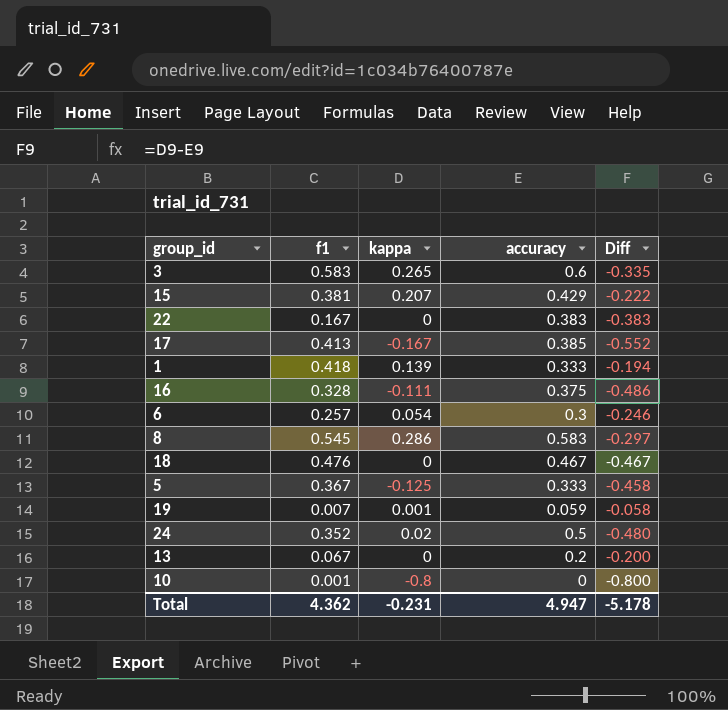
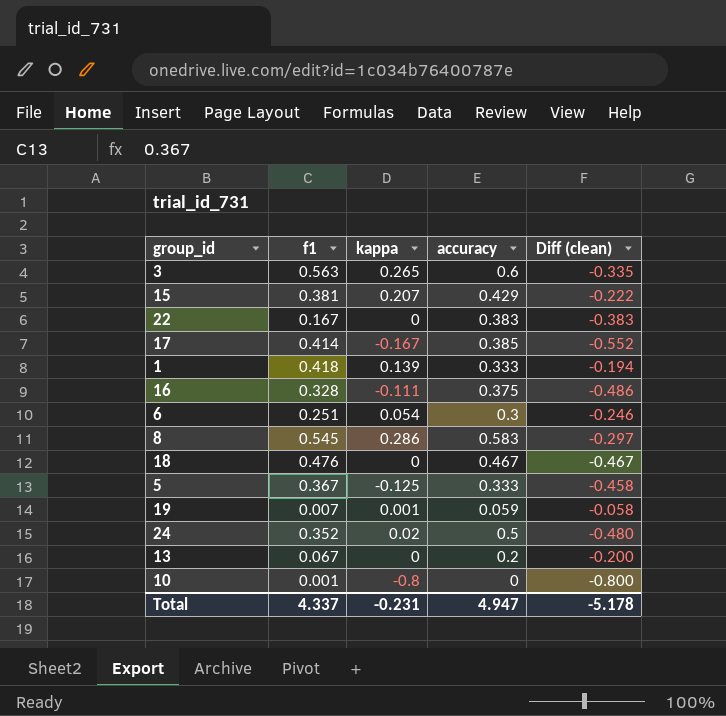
column name: Diff -> Diff (clean)
3 | f1: 0.583 -> 0.563
17 | f1: 0.413 -> 0.414
6 | f1: 0.257 -> 0.251
Total | f1: 4.362 -> 4.337

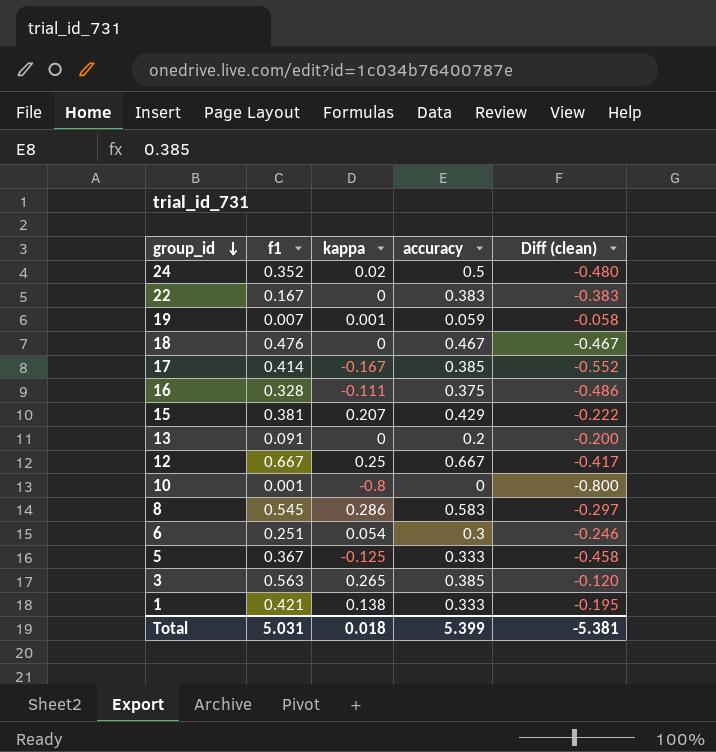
row order: none -> group_id descending
13 | f1: 0.067 -> 0.091
row 12: none -> 0.667 | 0.25 | 0.667 | -0.417
3 | accuracy: 0.6 -> 0.385
3 | Diff (clean): -0.335 -> -0.120
1 | f1: 0.418 -> 0.421
1 | kappa: 0.139 -> 0.138
1 | Diff (clean): -0.194 -> -0.195
Total | f1: 4.337 -> 5.031
Total | kappa: -0.231 -> 0.018
Total | accuracy: 4.947 -> 5.399
Total | Diff (clean): -5.178 -> -5.381

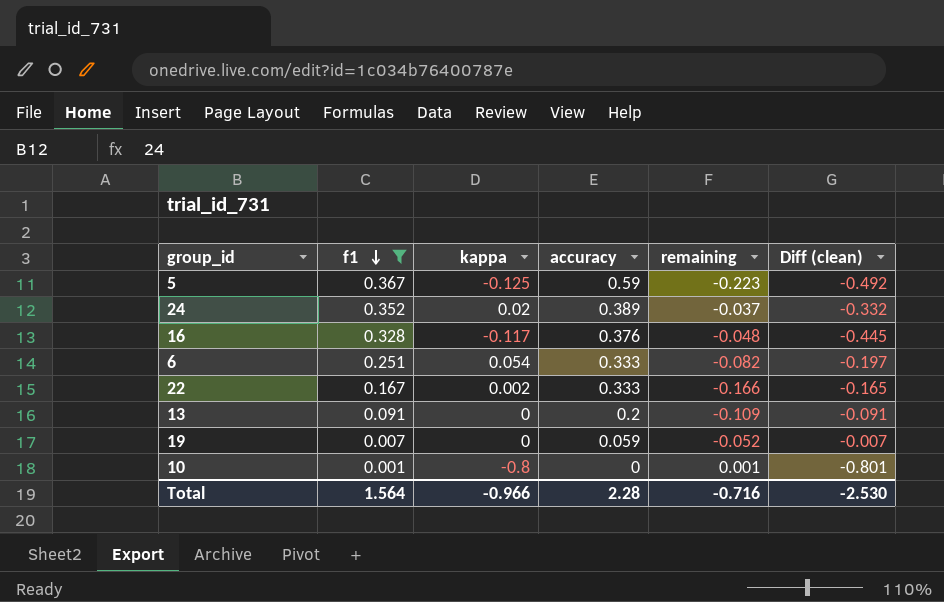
filter: none -> f1 <= 0.367
row order: group_id descending -> f1 descending
column remaining | formula: none -> [f1] - [accuracy]
column Diff (clean) | formula: [kappa] - [accuracy] -> [kappa] - [f1]
5 | accuracy: 0.333 -> 0.59
24 | accuracy: 0.5 -> 0.389
16 | kappa: -0.111 -> -0.117
16 | accuracy: 0.375 -> 0.376
6 | accuracy: 0.3 -> 0.333
22 | kappa: 0 -> 0.002
22 | accuracy: 0.383 -> 0.333
19 | kappa: 0.001 -> 0
Total | f1: 5.031 -> 1.564
Total | kappa: 0.018 -> -0.966
Total | accuracy: 5.399 -> 2.28
Total | Diff (clean): -5.381 -> -2.530

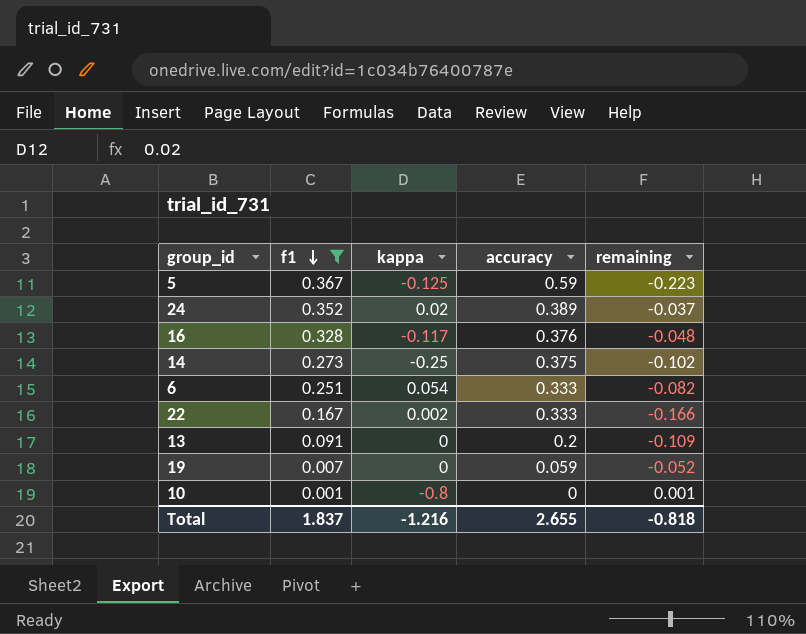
column Diff (clean) | formula: [kappa] - [f1] -> none
row 14: none -> 0.273 | -0.25 | 0.375 | -0.102
Total | f1: 1.564 -> 1.837
Total | kappa: -0.966 -> -1.216
Total | accuracy: 2.28 -> 2.655
Total | remaining: -0.716 -> -0.818

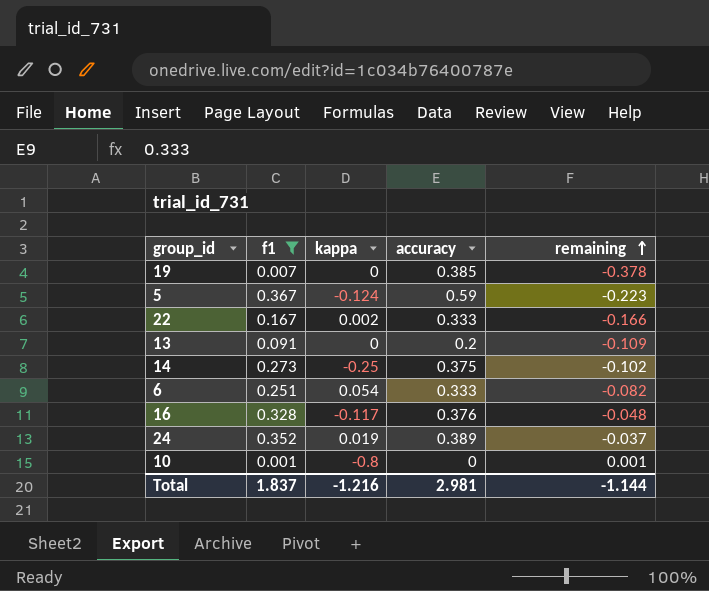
row order: f1 descending -> remaining ascending
19 | accuracy: 0.059 -> 0.385
19 | remaining: -0.052 -> -0.378
5 | kappa: -0.125 -> -0.124
24 | kappa: 0.02 -> 0.019
Total | accuracy: 2.655 -> 2.981
Total | remaining: -0.818 -> -1.144

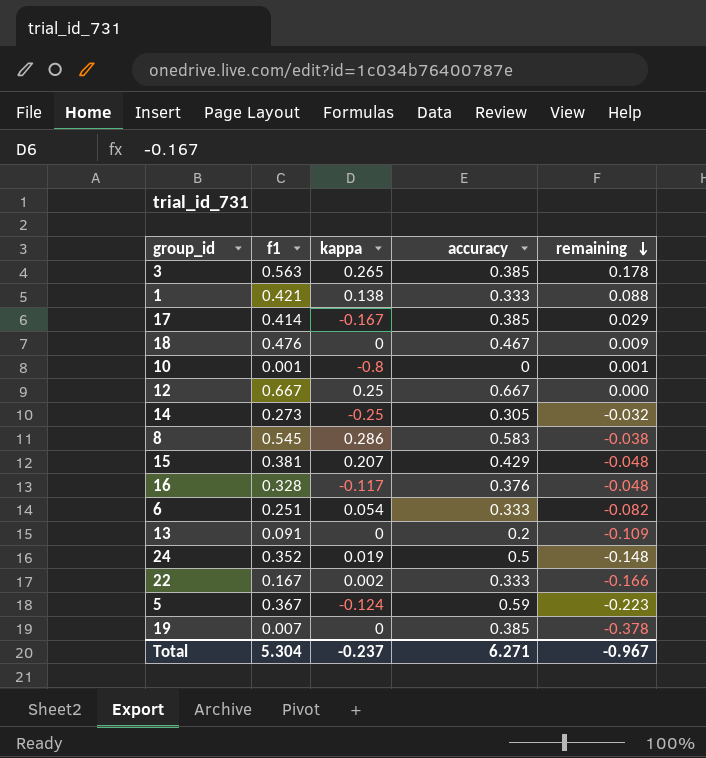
filter: f1 <= 0.367 -> none
row order: remaining ascending -> remaining descending
14 | accuracy: 0.375 -> 0.305
14 | remaining: -0.102 -> -0.032
24 | accuracy: 0.389 -> 0.5
24 | remaining: -0.037 -> -0.148
Total | f1: 1.837 -> 5.304
Total | kappa: -1.216 -> -0.237
Total | accuracy: 2.981 -> 6.271
Total | remaining: -1.144 -> -0.967

